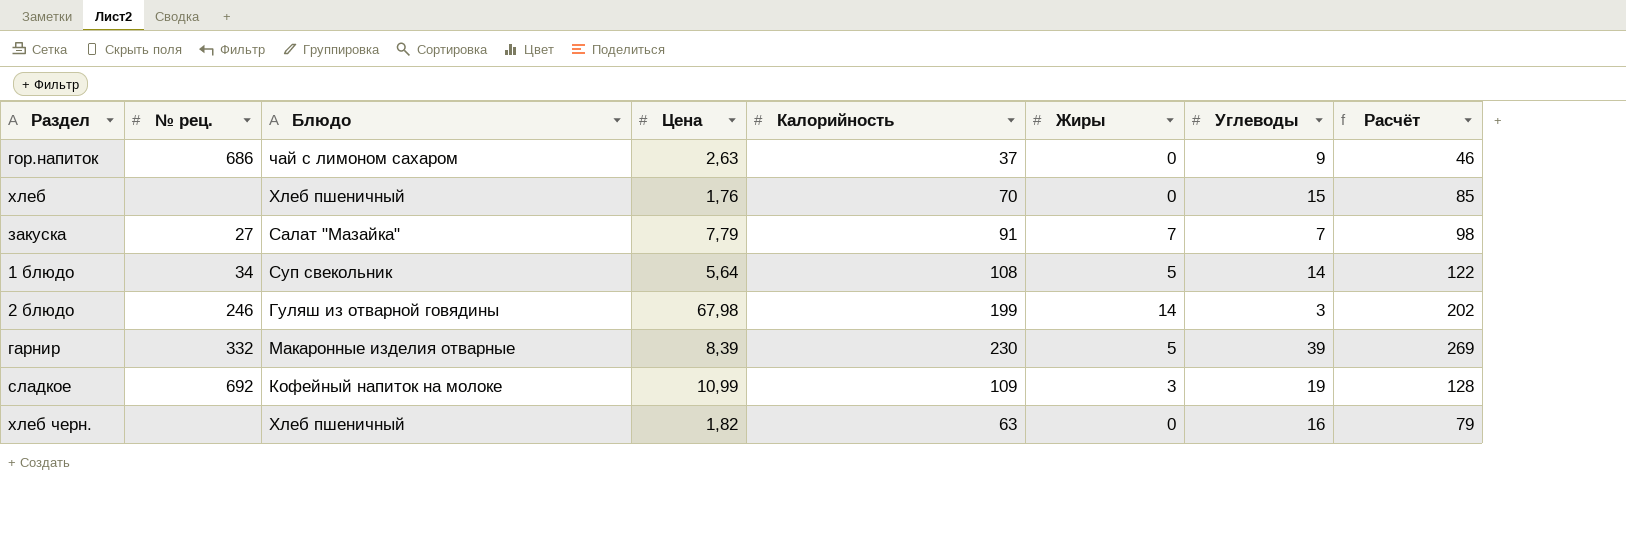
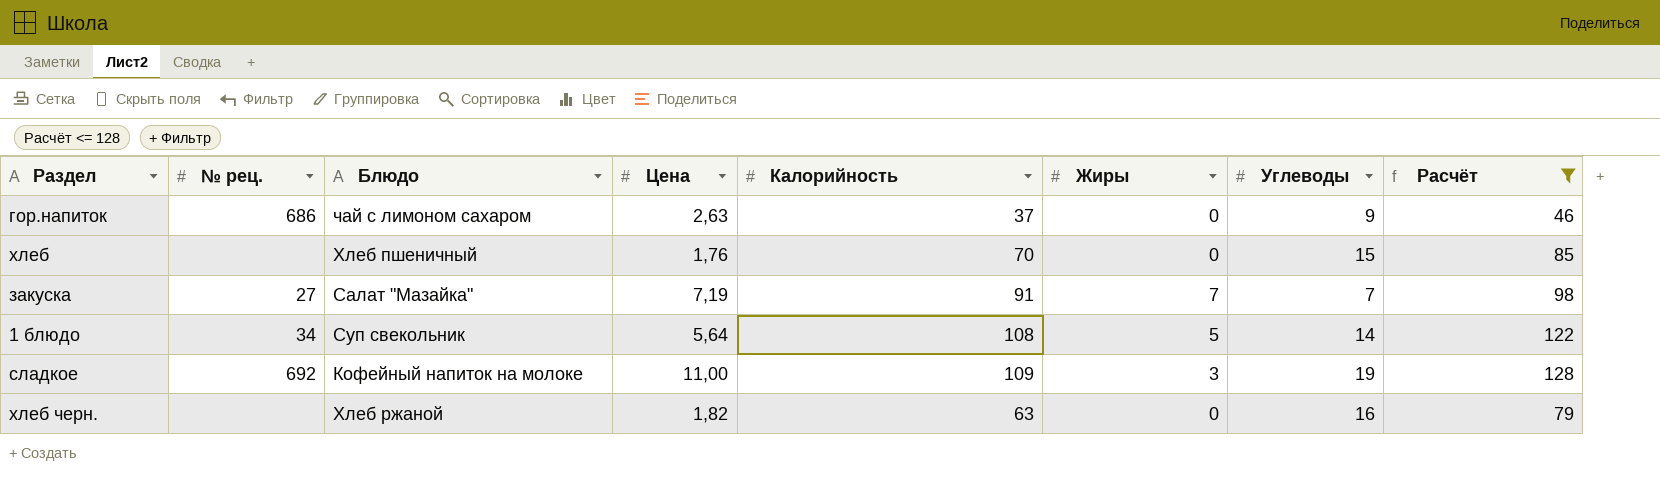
filter: none -> Расчёт <= 128
закуска | Цена: 7,79 -> 7,19
сладкое | Цена: 10,99 -> 11,00
хлеб черн. | Блюдо: Хлеб пшеничный -> Хлеб ржаной

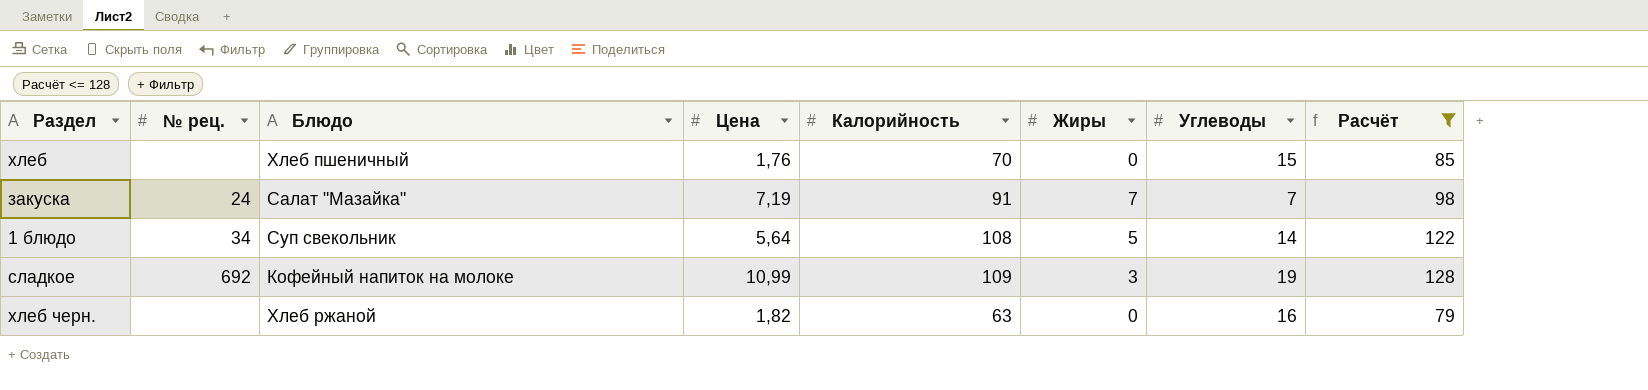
row гор.напиток: 686 | чай с лимоном сахаром | 2,63 | 37 | 0 | 9 | 46 -> none
закуска | № рец.: 27 -> 24
сладкое | Цена: 11,00 -> 10,99

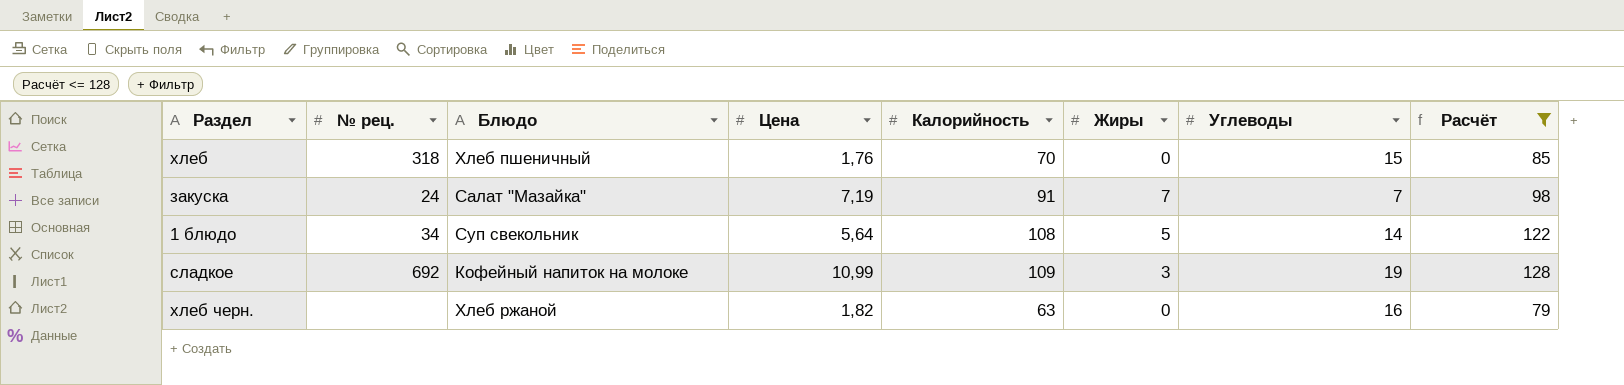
хлеб | № рец.: none -> 318

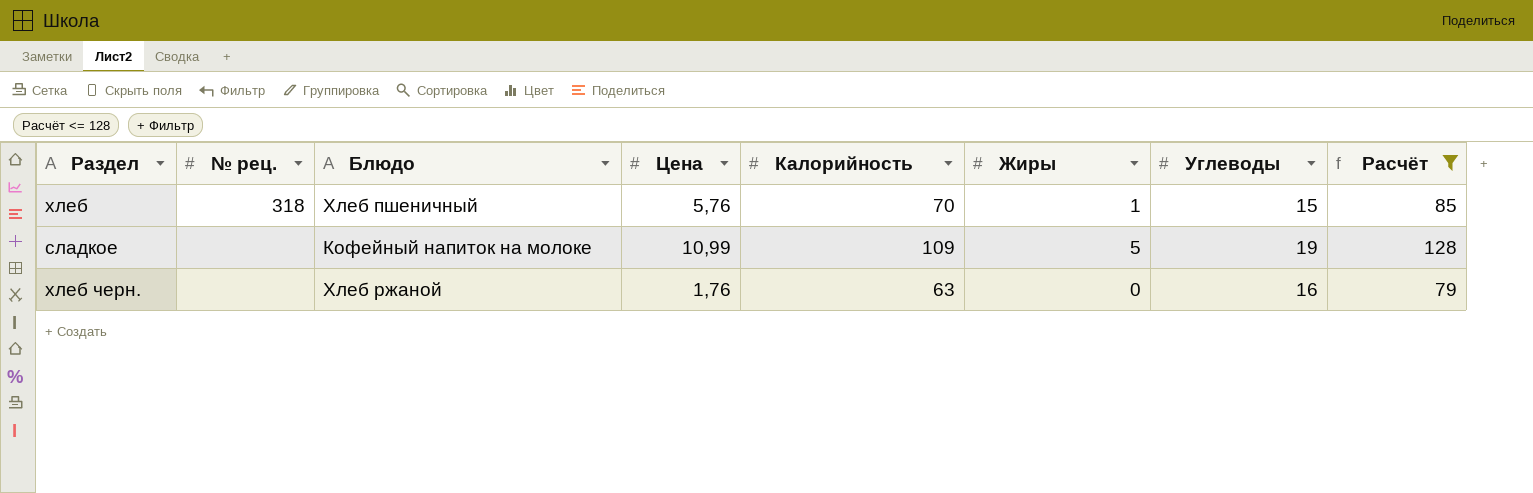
row закуска: 24 | Салат "Мазайка" | 7,19 | 91 | 7 | 7 | 98 -> none
row 1 блюдо: 34 | Суп свекольник | 5,64 | 108 | 5 | 14 | 122 -> none
хлеб | Цена: 1,76 -> 5,76
хлеб | Жиры: 0 -> 1
сладкое | № рец.: 692 -> none
сладкое | Жиры: 3 -> 5
хлеб черн. | Цена: 1,82 -> 1,76

